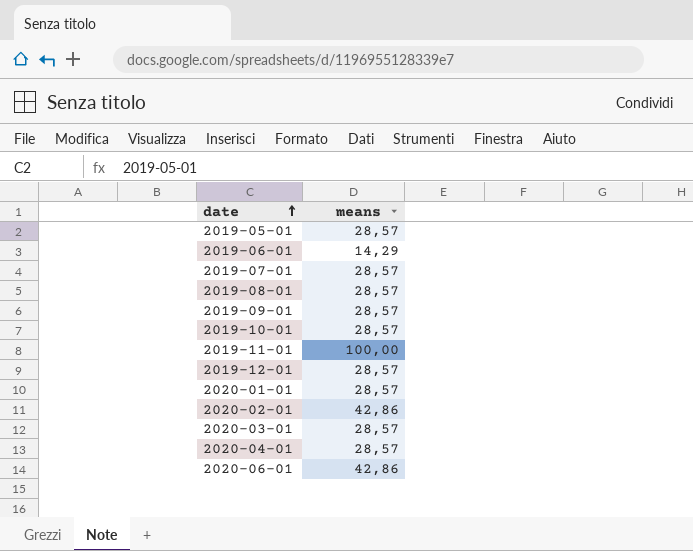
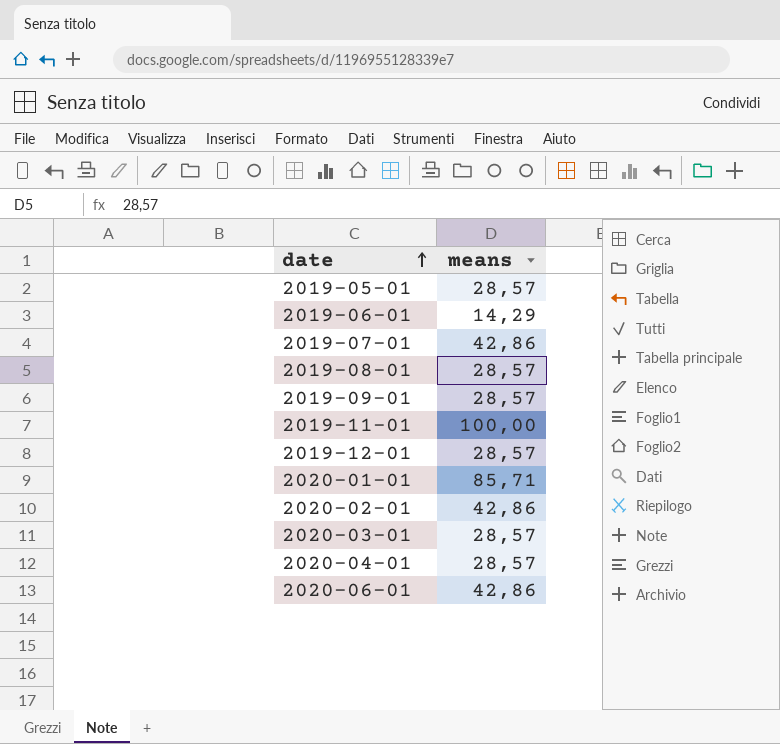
row 2019-10-01: 28,57 -> none
2019-07-01 | means: 28,57 -> 42,86
2020-01-01 | means: 28,57 -> 85,71

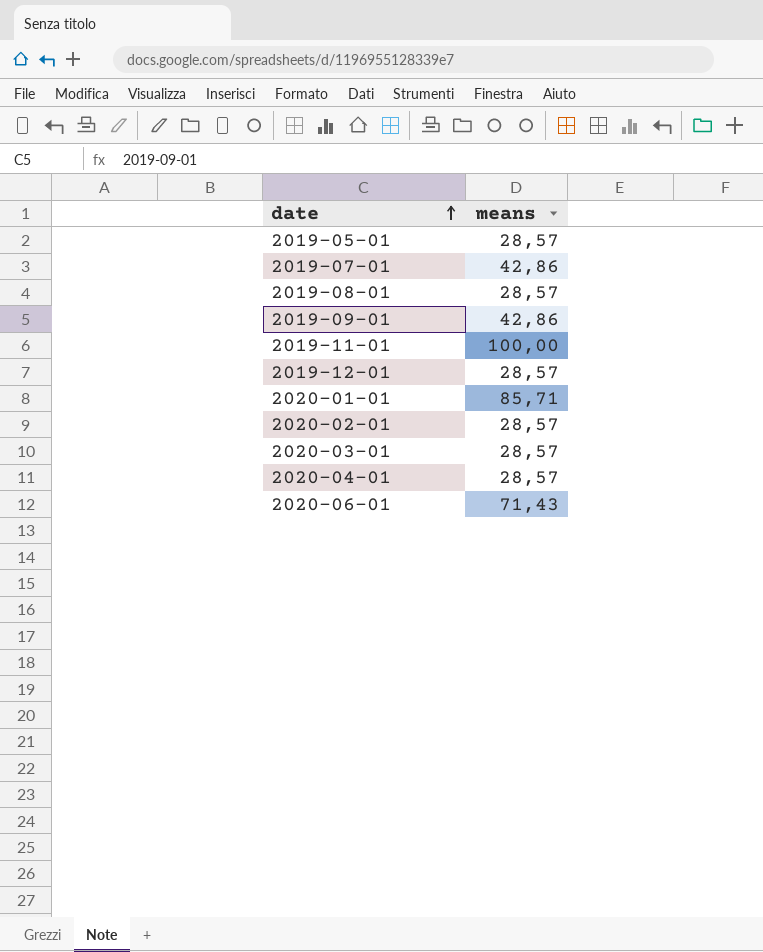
row 2019-06-01: 14,29 -> none
2019-09-01 | means: 28,57 -> 42,86
2020-02-01 | means: 42,86 -> 28,57
2020-06-01 | means: 42,86 -> 71,43

